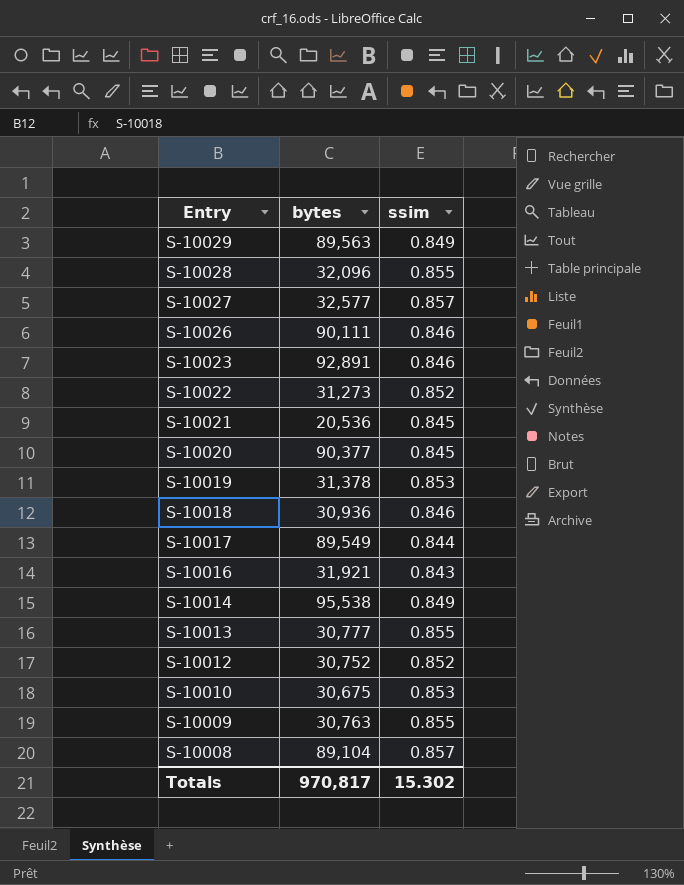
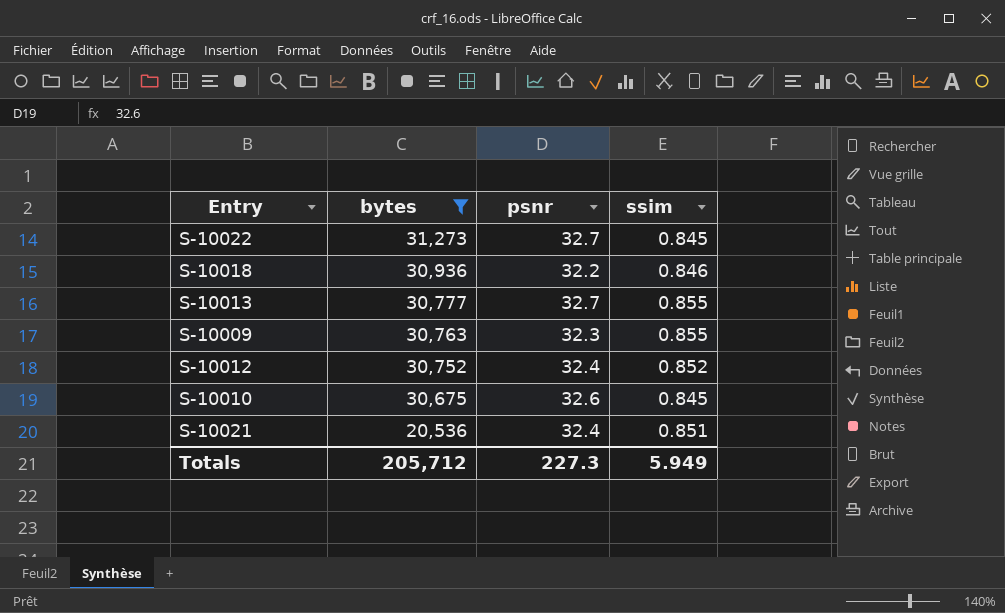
filter: none -> bytes <= 31,273
row order: Entry descending -> bytes descending
column psnr | position: none -> 3
S-10022 | ssim: 0.852 -> 0.845
S-10010 | ssim: 0.853 -> 0.845
S-10021 | ssim: 0.845 -> 0.851
Totals | bytes: 970,817 -> 205,712
Totals | ssim: 15.302 -> 5.949

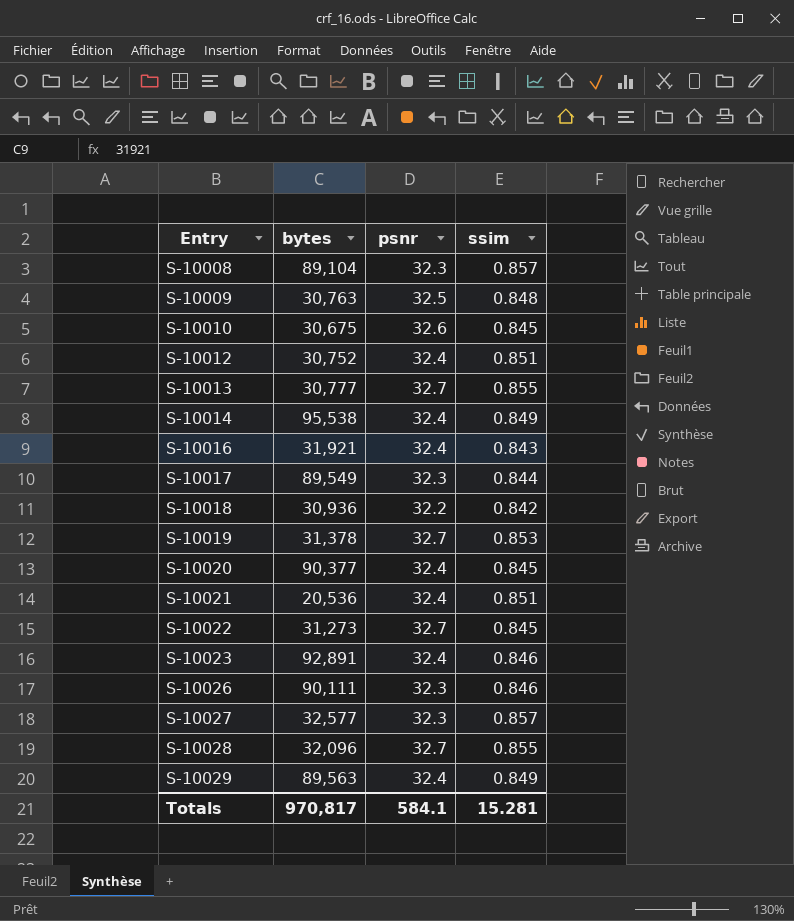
filter: bytes <= 31,273 -> none
row order: bytes descending -> Entry ascending
S-10009 | psnr: 32.3 -> 32.5
S-10009 | ssim: 0.855 -> 0.848
S-10012 | ssim: 0.852 -> 0.851
S-10018 | ssim: 0.846 -> 0.842
Totals | bytes: 205,712 -> 970,817
Totals | psnr: 227.3 -> 584.1
Totals | ssim: 5.949 -> 15.281

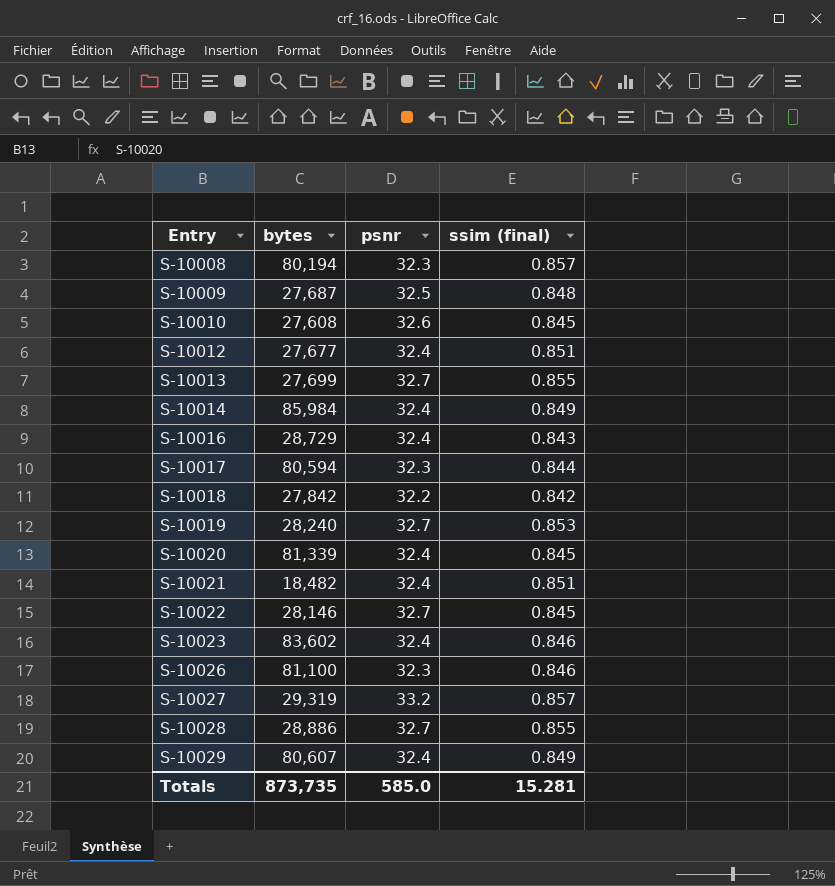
column name: ssim -> ssim (final)
S-10008 | bytes: 89,104 -> 80,194
S-10009 | bytes: 30,763 -> 27,687
S-10010 | bytes: 30,675 -> 27,608
S-10012 | bytes: 30,752 -> 27,677
S-10013 | bytes: 30,777 -> 27,699
S-10014 | bytes: 95,538 -> 85,984
S-10016 | bytes: 31,921 -> 28,729
S-10017 | bytes: 89,549 -> 80,594
S-10018 | bytes: 30,936 -> 27,842
S-10019 | bytes: 31,378 -> 28,240
S-10020 | bytes: 90,377 -> 81,339
S-10021 | bytes: 20,536 -> 18,482
S-10022 | bytes: 31,273 -> 28,146
S-10023 | bytes: 92,891 -> 83,602
S-10026 | bytes: 90,111 -> 81,100
S-10027 | bytes: 32,577 -> 29,319
S-10027 | psnr: 32.3 -> 33.2
S-10028 | bytes: 32,096 -> 28,886
S-10029 | bytes: 89,563 -> 80,607
Totals | bytes: 970,817 -> 873,735
Totals | psnr: 584.1 -> 585.0

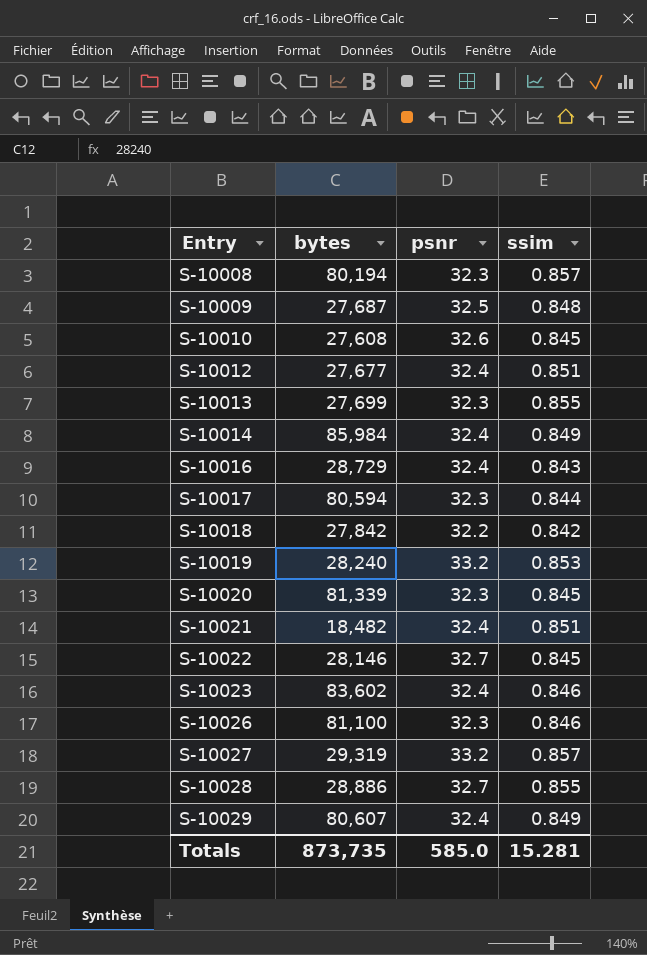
column name: ssim (final) -> ssim
S-10013 | psnr: 32.7 -> 32.3
S-10019 | psnr: 32.7 -> 33.2
S-10020 | psnr: 32.4 -> 32.3

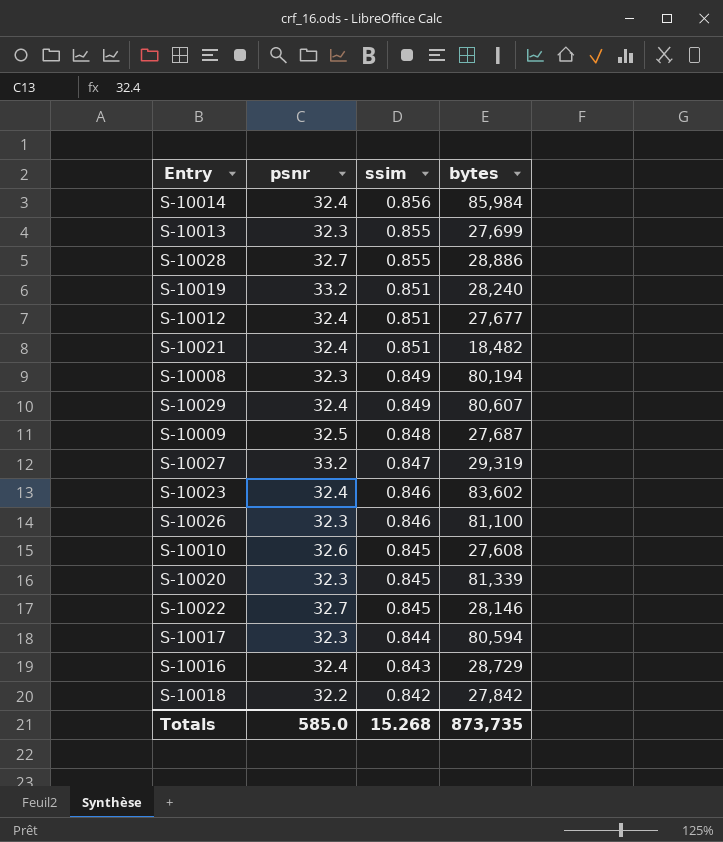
row order: Entry ascending -> ssim descending
column bytes | position: 2 -> 4
S-10014 | ssim: 0.849 -> 0.856
S-10019 | ssim: 0.853 -> 0.851
S-10008 | ssim: 0.857 -> 0.849
S-10027 | ssim: 0.857 -> 0.847
Totals | ssim: 15.281 -> 15.268

